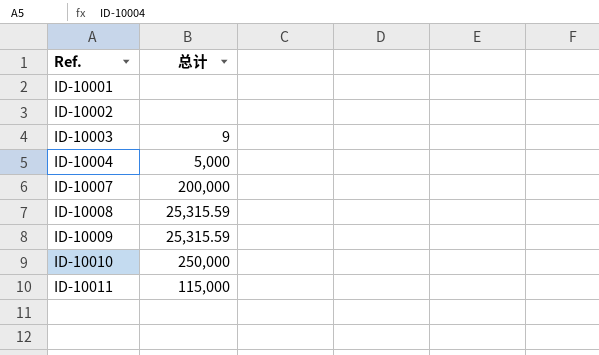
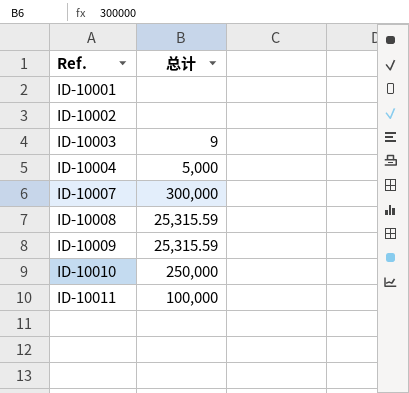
ID-10007 | 总计: 200,000 -> 300,000
ID-10011 | 总计: 115,000 -> 100,000

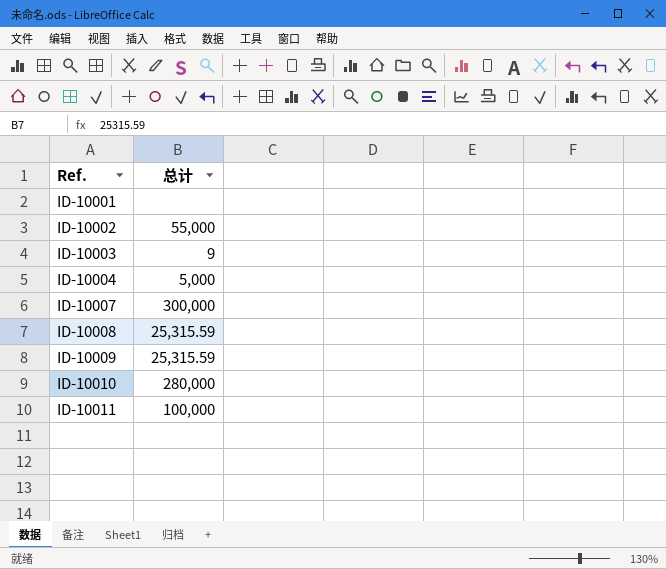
ID-10002 | 总计: none -> 55,000
ID-10010 | 总计: 250,000 -> 280,000

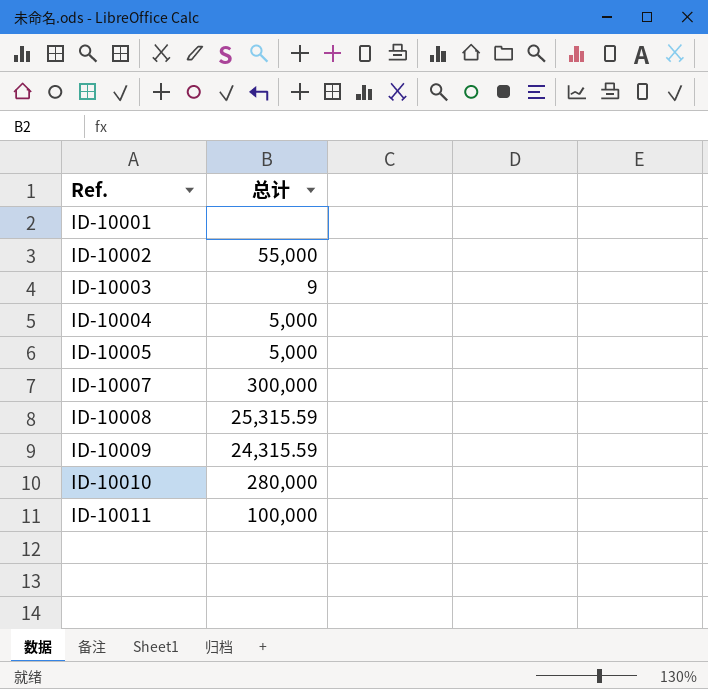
row ID-10005: none -> 5,000
ID-10009 | 总计: 25,315.59 -> 24,315.59

